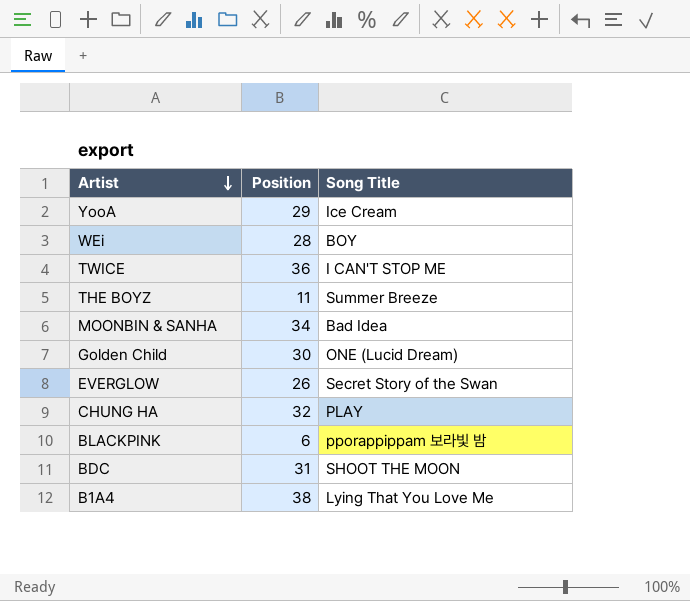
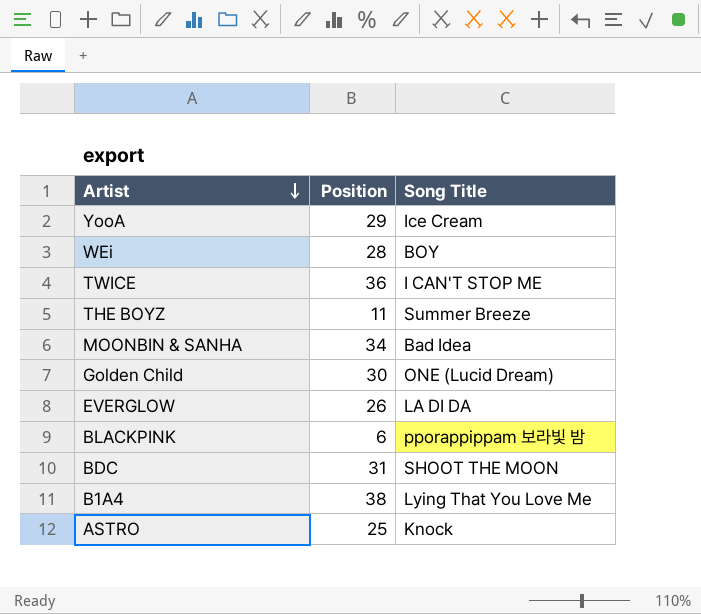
row CHUNG HA: 32 | PLAY -> none
EVERGLOW | Song Title: Secret Story of the Swan -> LA DI DA
row ASTRO: none -> 25 | Knock

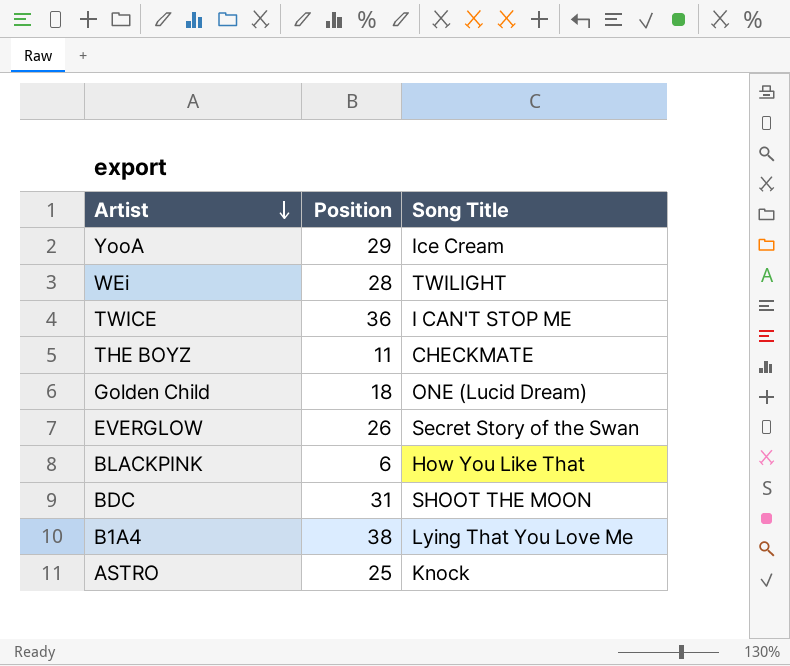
row MOONBIN & SANHA: 34 | Bad Idea -> none
WEi | Song Title: BOY -> TWILIGHT
THE BOYZ | Song Title: Summer Breeze -> CHECKMATE
Golden Child | Position: 30 -> 18
EVERGLOW | Song Title: LA DI DA -> Secret Story of the Swan
BLACKPINK | Song Title: pporappippam 보라빛 밤 -> How You Like That

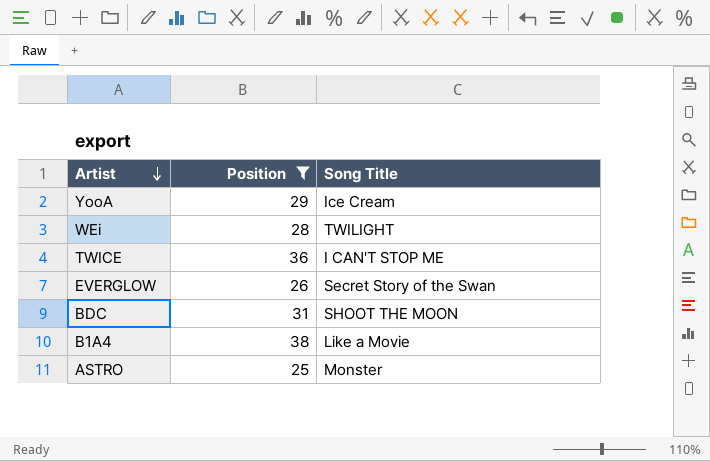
filter: none -> Position >= 25
B1A4 | Song Title: Lying That You Love Me -> Like a Movie
ASTRO | Song Title: Knock -> Monster

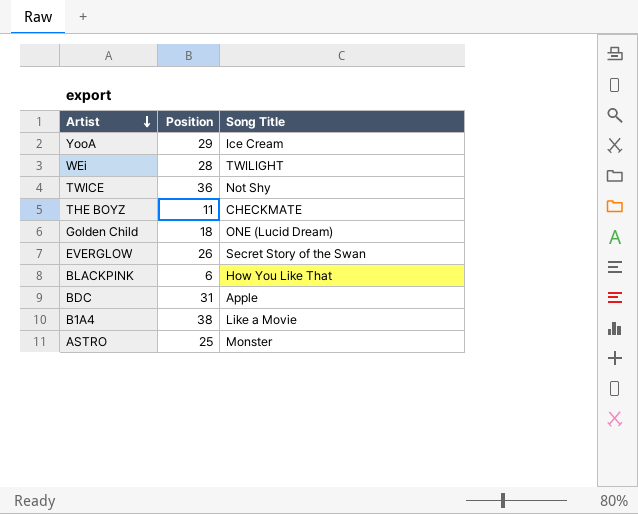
filter: Position >= 25 -> none
TWICE | Song Title: I CAN'T STOP ME -> Not Shy
BDC | Song Title: SHOOT THE MOON -> Apple

